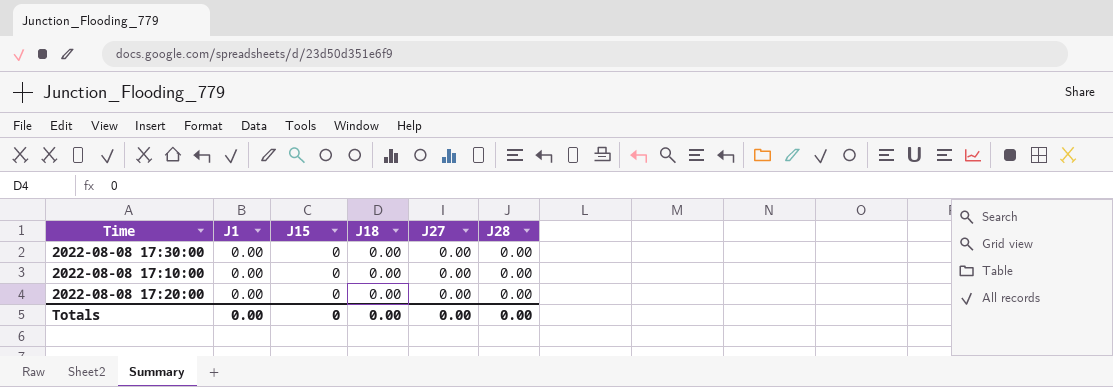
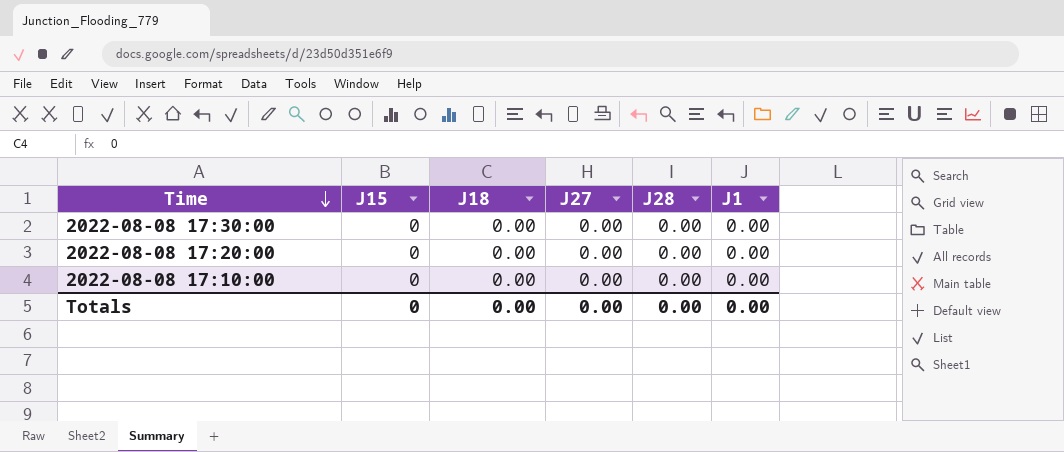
row order: none -> Time descending
column J1 | position: 2 -> 6

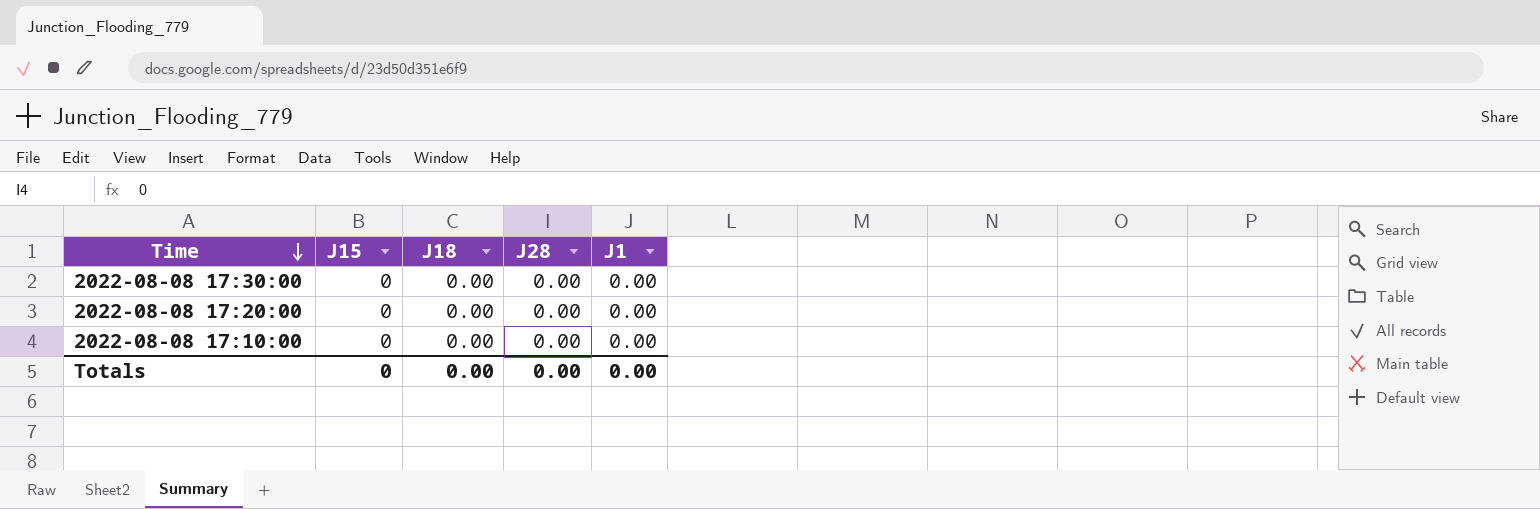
column J27 | position: 4 -> none

